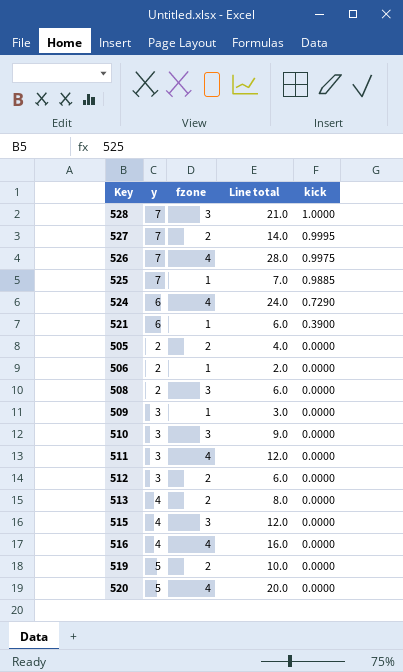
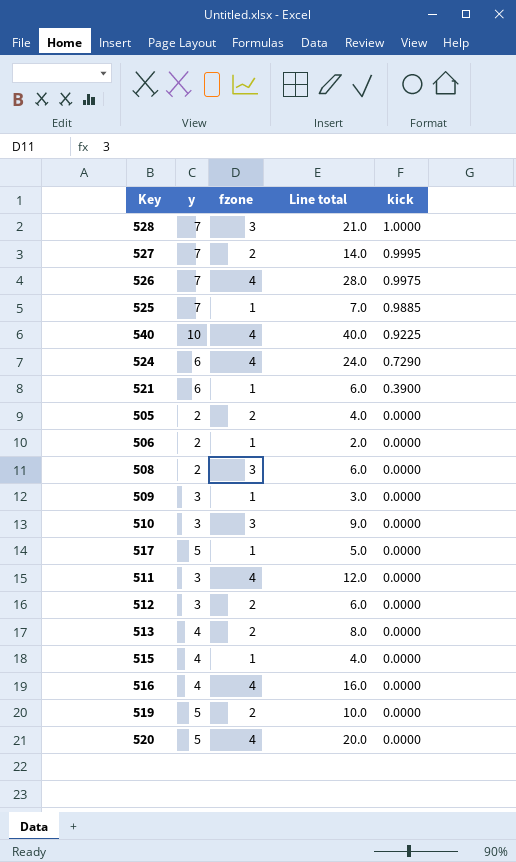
row 540: none -> 10 | 4 | 40.0 | 0.9225
row 517: none -> 5 | 1 | 5.0 | 0.0000
515 | fzone: 3 -> 1
515 | Line total: 12.0 -> 4.0

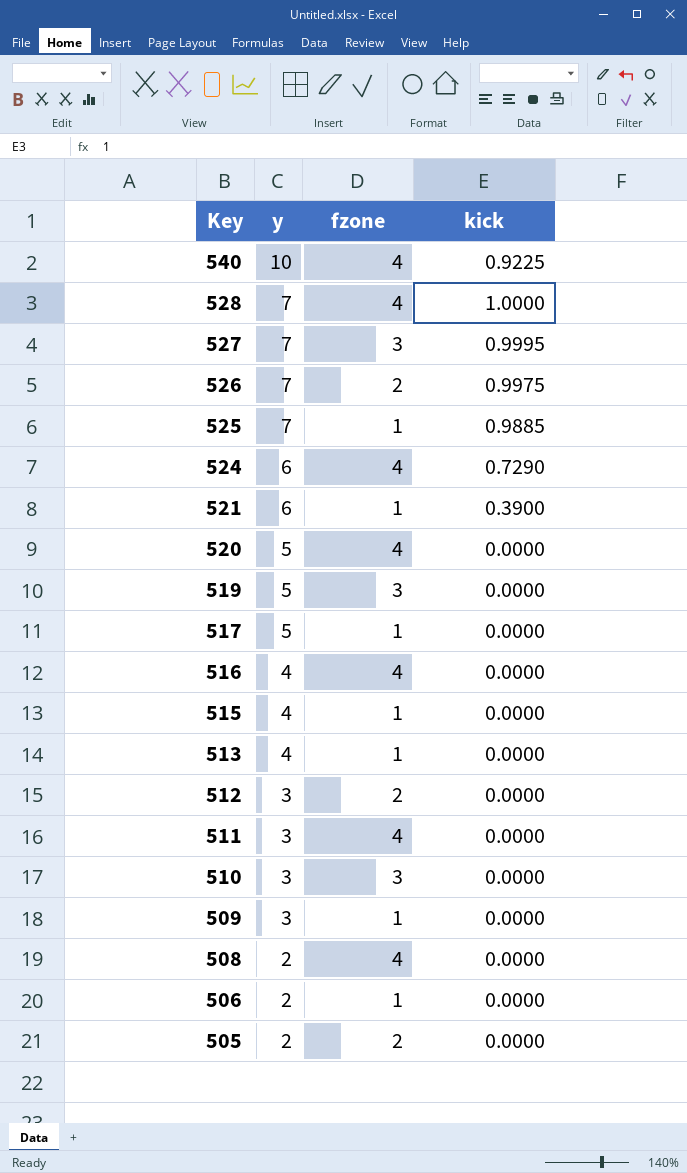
row order: kick descending -> Key descending
column Line total | formula: [y] * [fzone] -> none
528 | fzone: 3 -> 4
527 | fzone: 2 -> 3
526 | fzone: 4 -> 2
519 | fzone: 2 -> 3
513 | fzone: 2 -> 1
508 | fzone: 3 -> 4

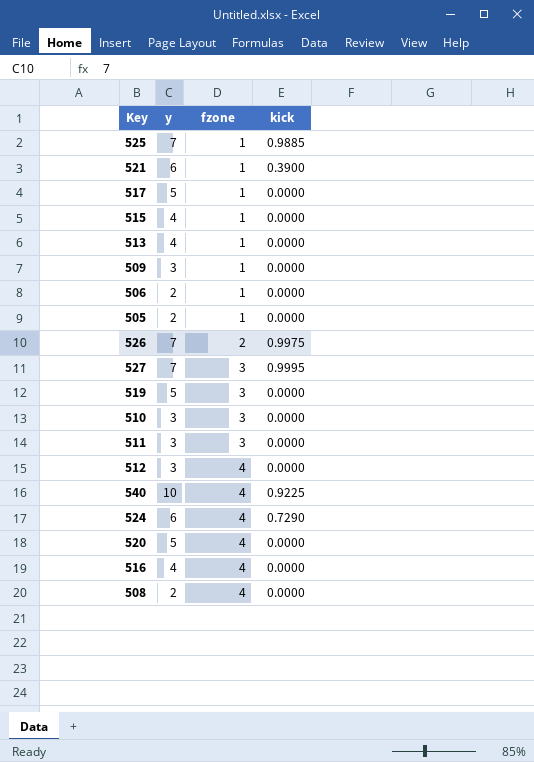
row order: Key descending -> fzone ascending
row 528: 7 | 4 | 1.0000 -> none
505 | fzone: 2 -> 1
511 | fzone: 4 -> 3
512 | fzone: 2 -> 4

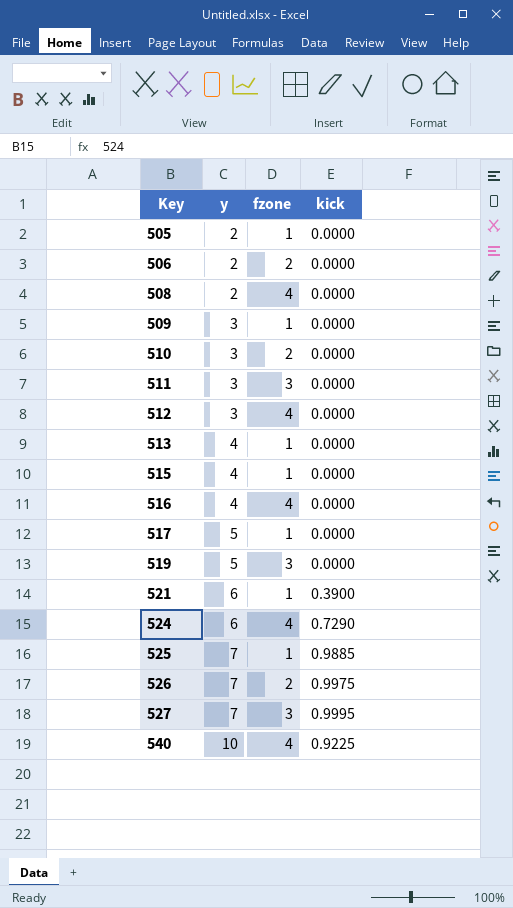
row order: fzone ascending -> Key ascending
row 520: 5 | 4 | 0.0000 -> none
506 | fzone: 1 -> 2
510 | fzone: 3 -> 2

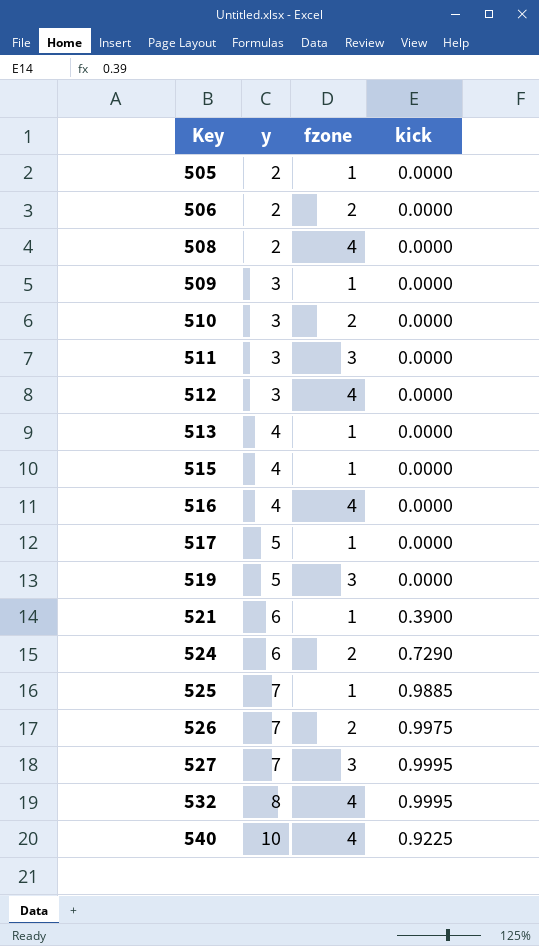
524 | fzone: 4 -> 2
row 532: none -> 8 | 4 | 0.9995

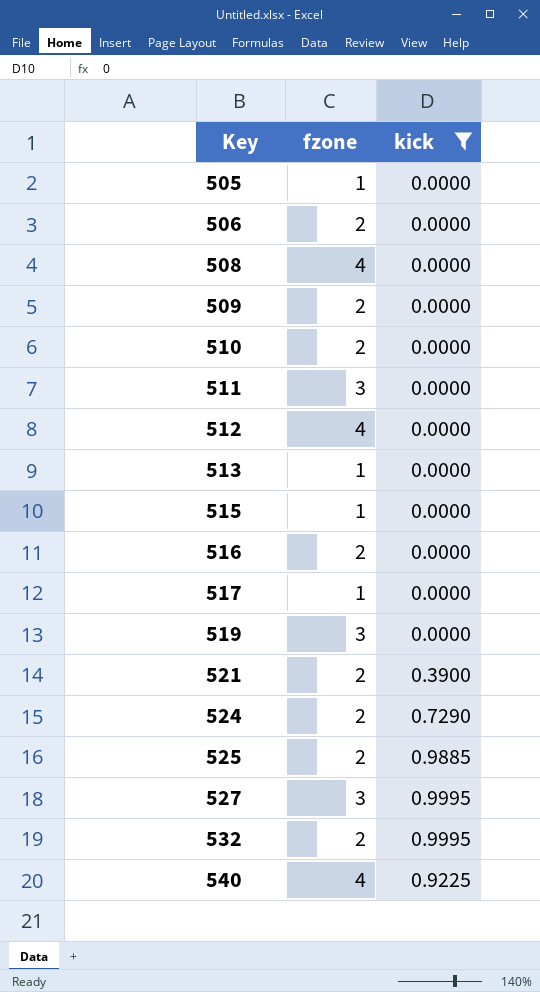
filter: none -> kick != 0.9975
column y | position: 2 -> none
509 | fzone: 1 -> 2
516 | fzone: 4 -> 2
521 | fzone: 1 -> 2
525 | fzone: 1 -> 2
532 | fzone: 4 -> 2

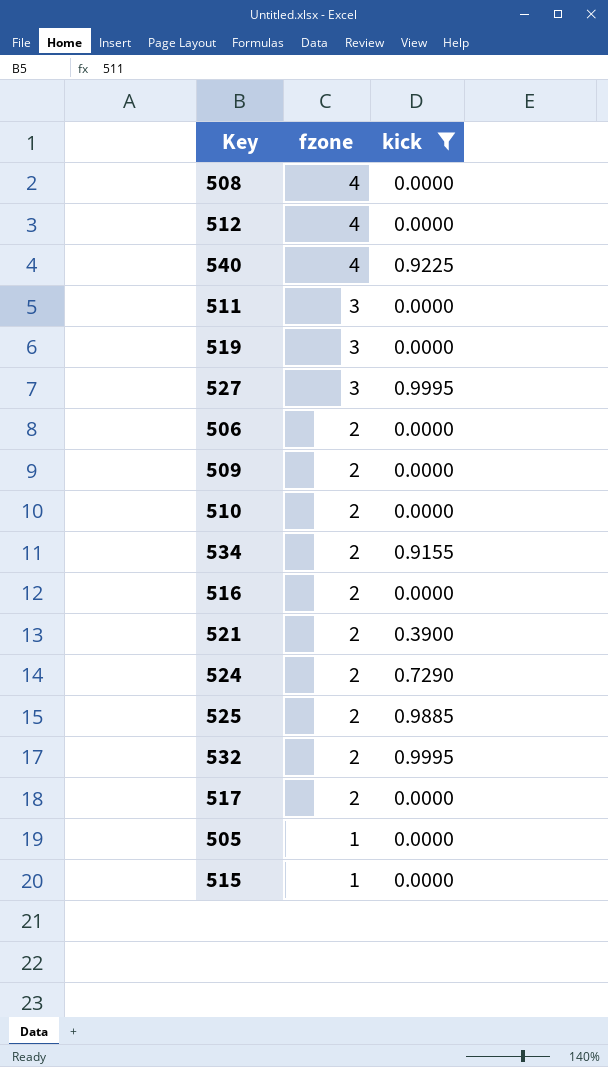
row order: Key ascending -> fzone descending
row 513: 1 | 0.0000 -> none
row 534: none -> 2 | 0.9155
517 | fzone: 1 -> 2

